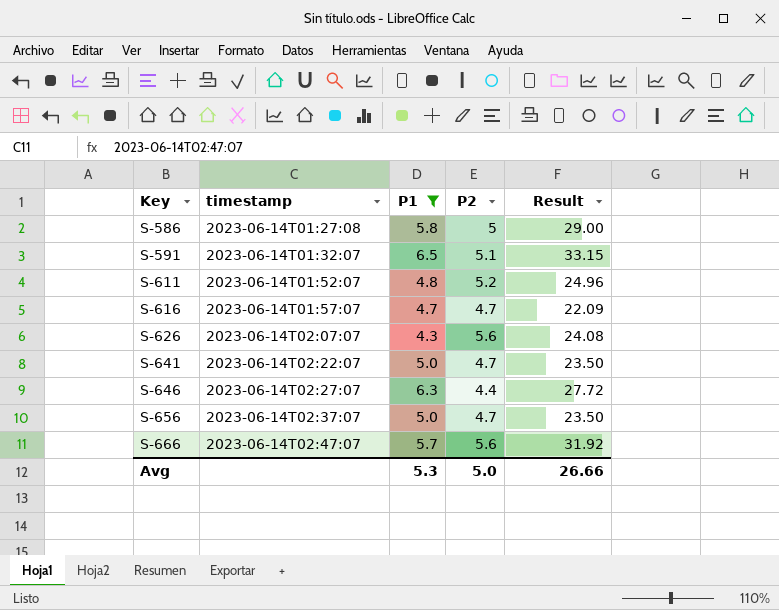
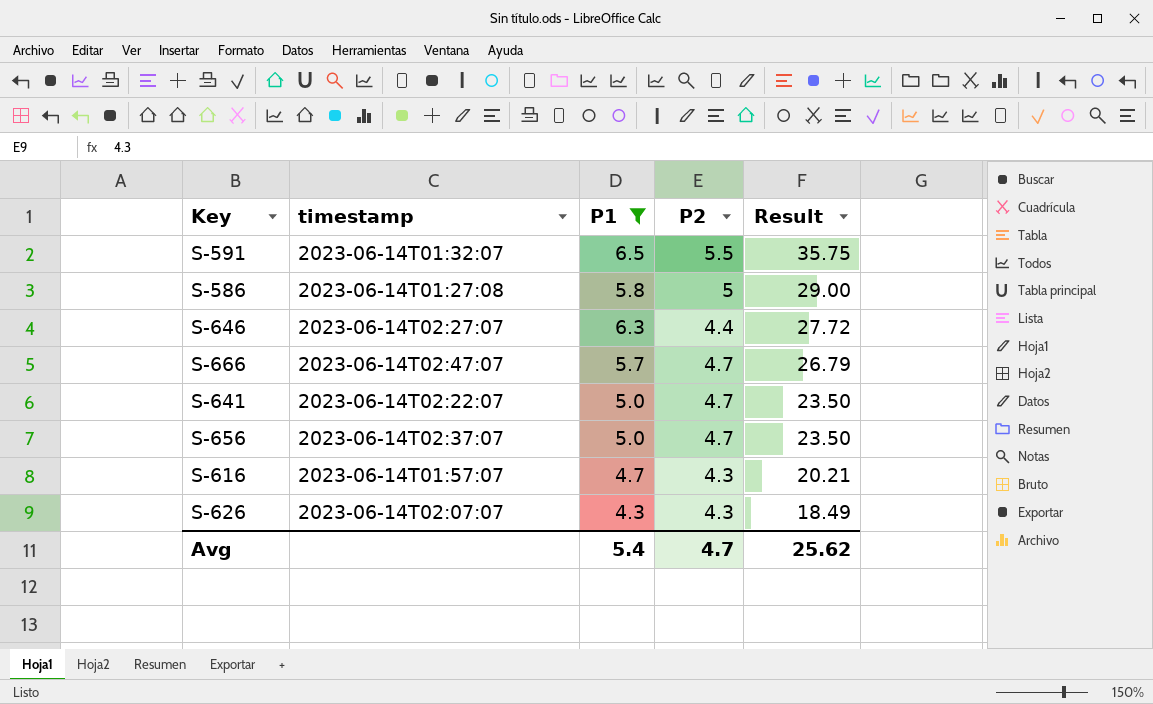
row order: Key ascending -> Result descending
row S-611: 2023-06-14T01:52:07 | 4.8 | 5.2 | 24.96 -> none
S-591 | P2: 5.1 -> 5.5
S-591 | Result: 33.15 -> 35.75
S-666 | P2: 5.6 -> 4.7
S-666 | Result: 31.92 -> 26.79
S-616 | P2: 4.7 -> 4.3
S-616 | Result: 22.09 -> 20.21
S-626 | P2: 5.6 -> 4.3
S-626 | Result: 24.08 -> 18.49
Avg | P1: 5.3 -> 5.4
Avg | P2: 5.0 -> 4.7
Avg | Result: 26.66 -> 25.62

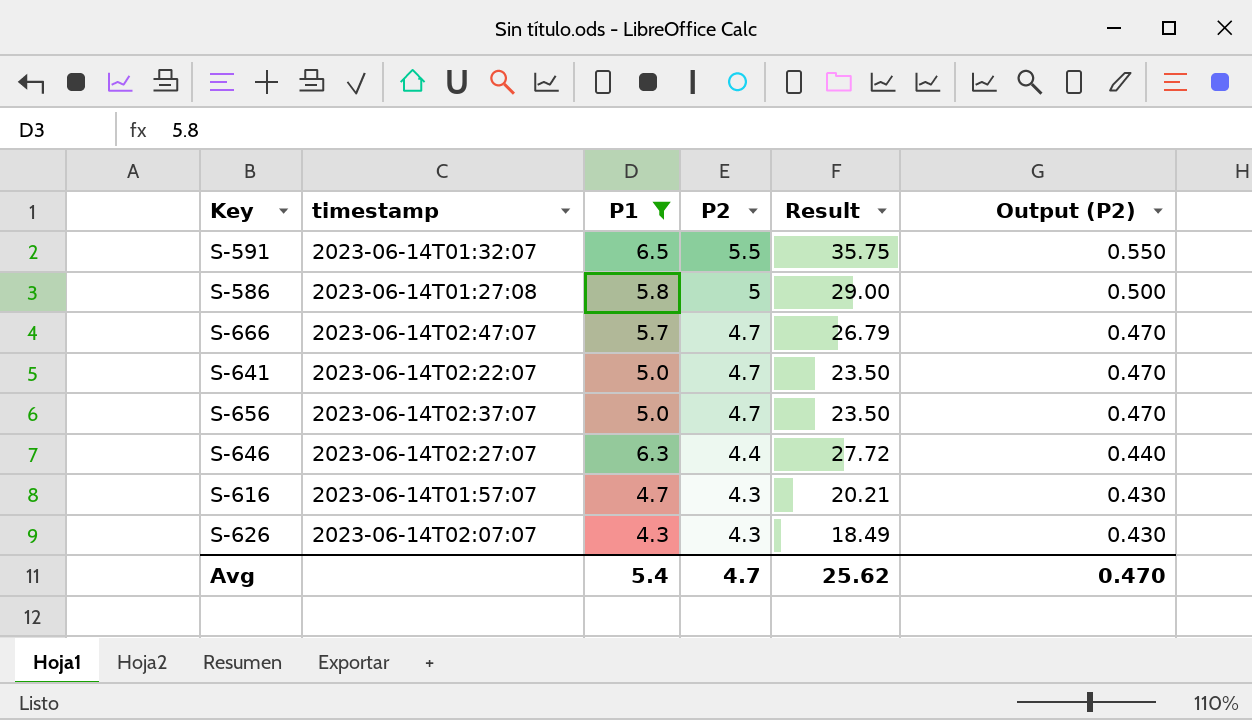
row order: Result descending -> P2 descending
column Output (P2) | formula: none -> [P2] * 0.1

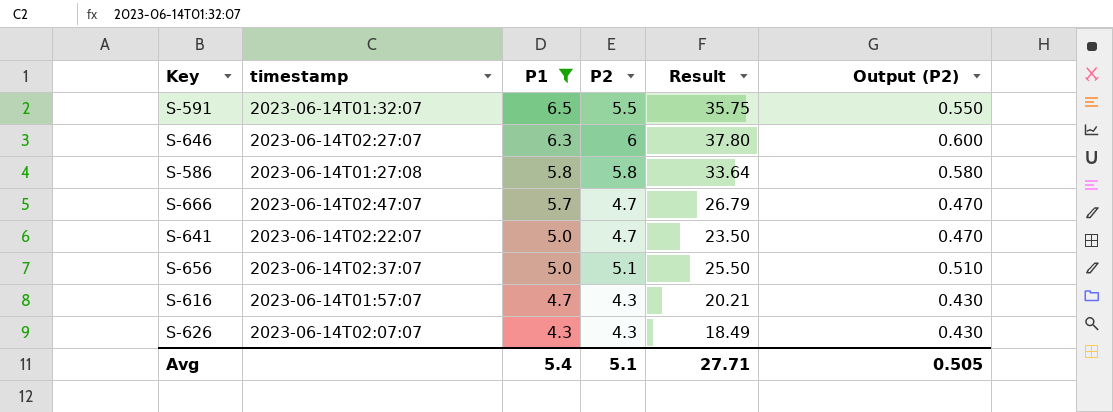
row order: P2 descending -> P1 descending
S-646 | P2: 4.4 -> 6
S-646 | Result: 27.72 -> 37.80
S-646 | Output (P2): 0.440 -> 0.600
S-586 | P2: 5 -> 5.8
S-586 | Result: 29.00 -> 33.64
S-586 | Output (P2): 0.500 -> 0.580
S-656 | P2: 4.7 -> 5.1
S-656 | Result: 23.50 -> 25.50
S-656 | Output (P2): 0.470 -> 0.510
Avg | P2: 4.7 -> 5.1
Avg | Result: 25.62 -> 27.71
Avg | Output (P2): 0.470 -> 0.505

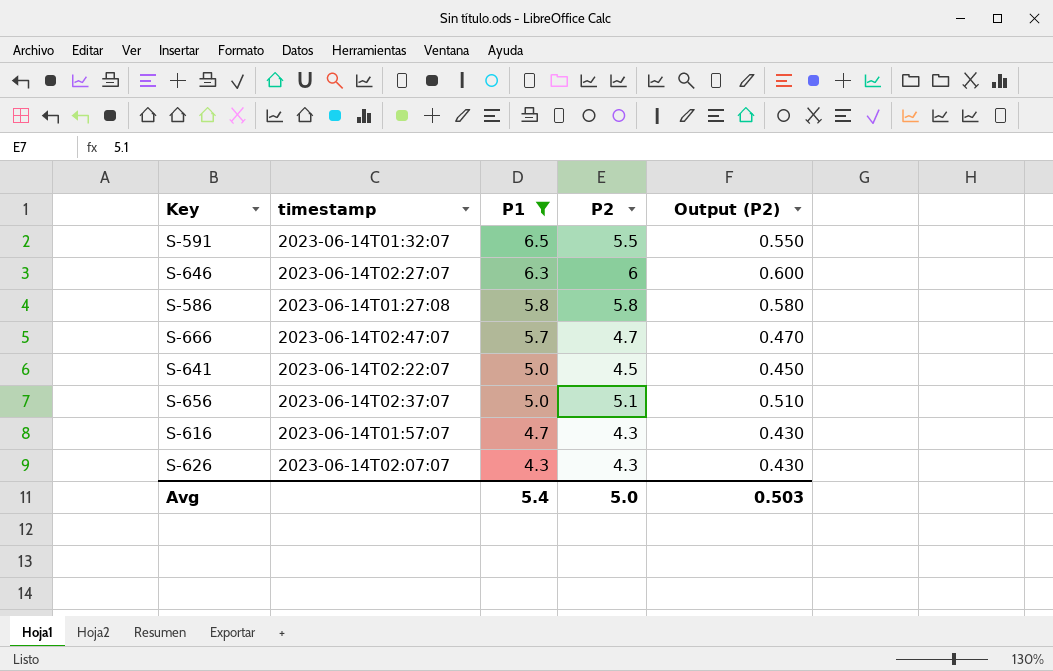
column Result | formula: [P1] * [P2] -> none
S-641 | P2: 4.7 -> 4.5
S-641 | Output (P2): 0.470 -> 0.450
Avg | P2: 5.1 -> 5.0
Avg | Output (P2): 0.505 -> 0.503

